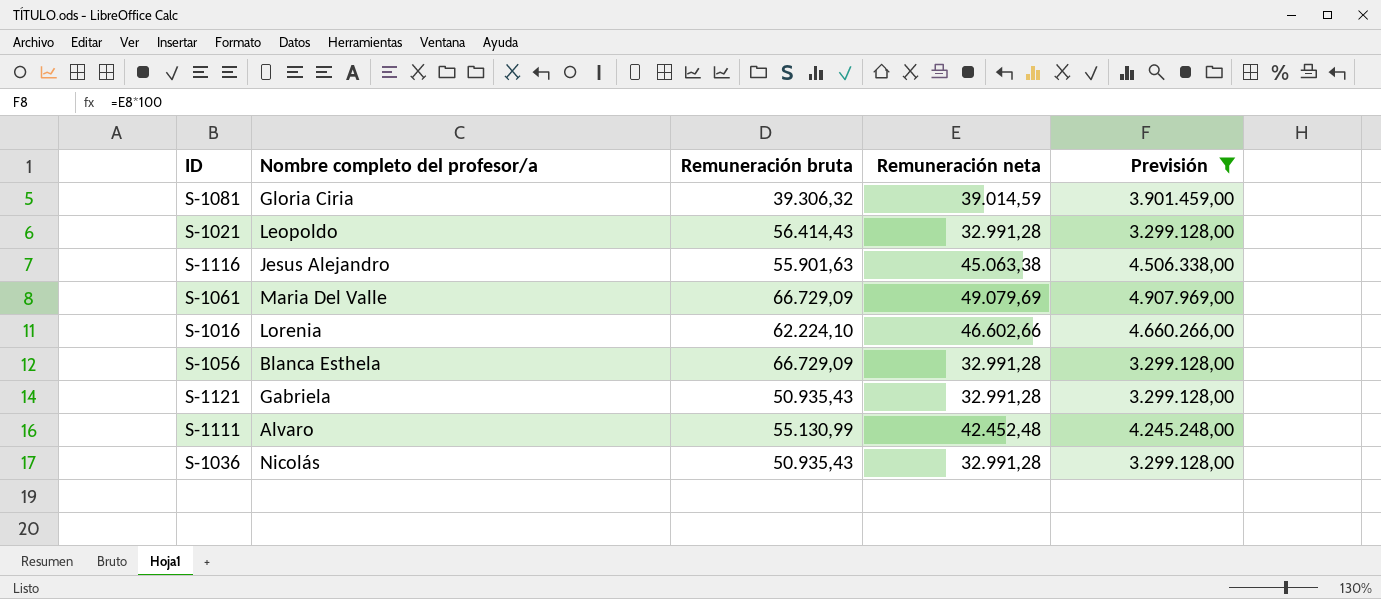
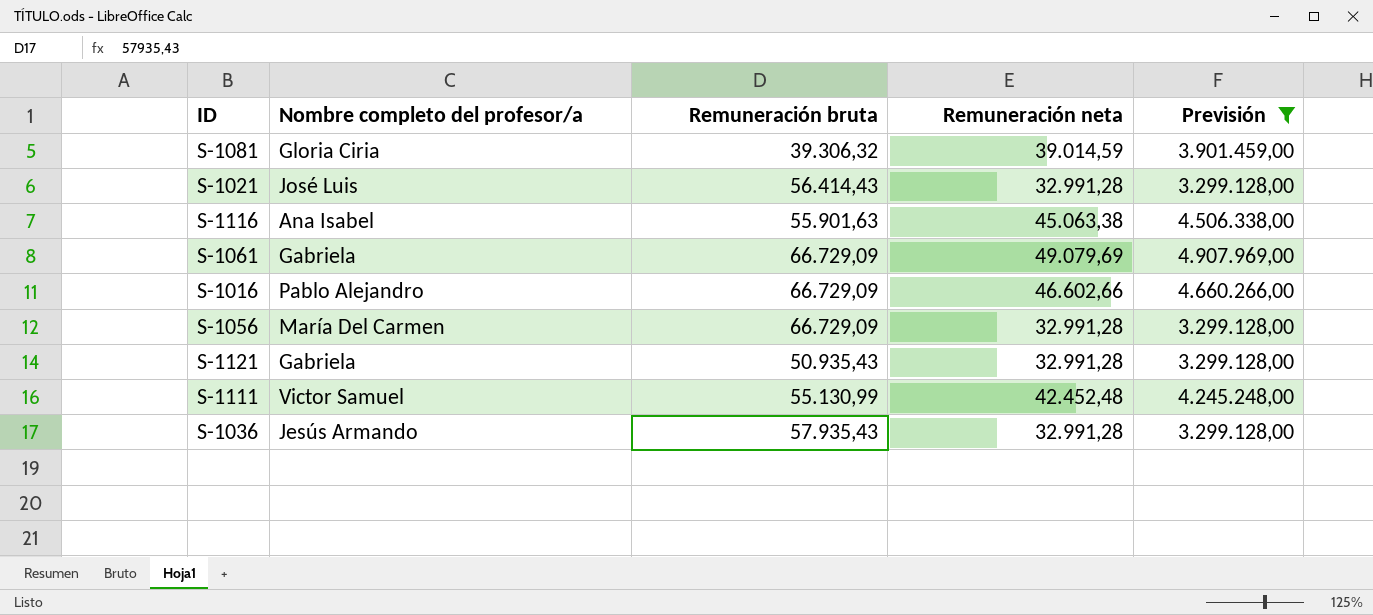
S-1021 | Nombre completo del profesor/a: Leopoldo -> José Luis
S-1116 | Nombre completo del profesor/a: Jesus Alejandro -> Ana Isabel
S-1061 | Nombre completo del profesor/a: Maria Del Valle -> Gabriela
S-1016 | Nombre completo del profesor/a: Lorenia -> Pablo Alejandro
S-1016 | Remuneración bruta: 62.224,10 -> 66.729,09
S-1056 | Nombre completo del profesor/a: Blanca Esthela -> María Del Carmen
S-1111 | Nombre completo del profesor/a: Alvaro -> Victor Samuel
S-1036 | Nombre completo del profesor/a: Nicolás -> Jesús Armando
S-1036 | Remuneración bruta: 50.935,43 -> 57.935,43

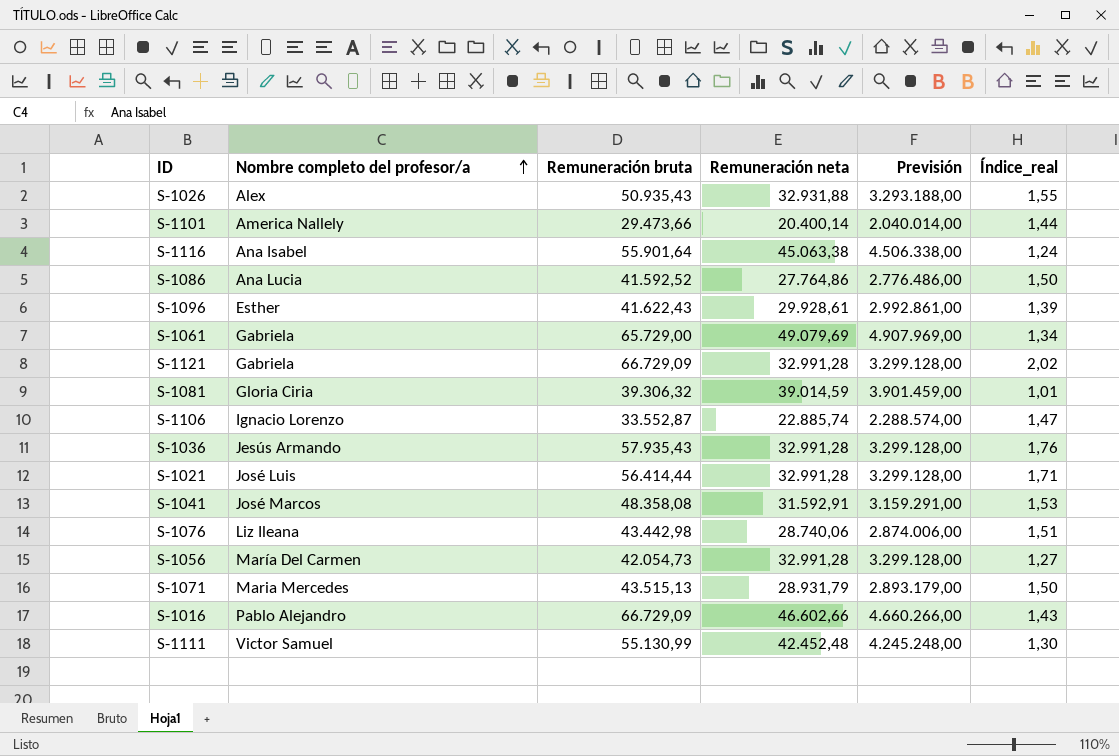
filter: Previsión >= 3.299.128,00 -> none
row order: none -> Nombre completo del profesor/a ascending
column Índice_real | formula: none -> [Remuneración bruta] / [Remuneración neta]
S-1116 | Remuneración bruta: 55.901,63 -> 55.901,64
S-1061 | Remuneración bruta: 66.729,09 -> 65.729,00
S-1121 | Remuneración bruta: 50.935,43 -> 66.729,09
S-1021 | Remuneración bruta: 56.414,43 -> 56.414,44
S-1056 | Remuneración bruta: 66.729,09 -> 42.054,73

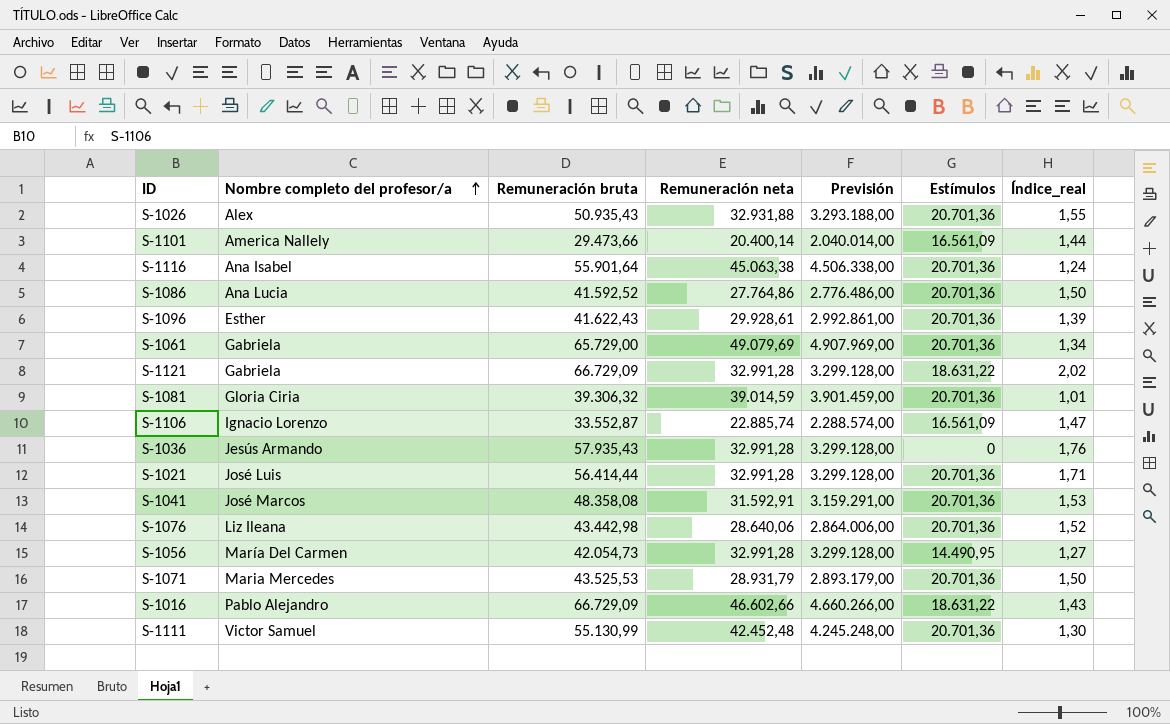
column Estímulos | position: none -> 6
S-1076 | Remuneración neta: 28.740,06 -> 28.640,06
S-1076 | Previsión: 2.874.006,00 -> 2.864.006,00
S-1076 | Índice_real: 1,51 -> 1,52
S-1071 | Remuneración bruta: 43.515,13 -> 43.525,53

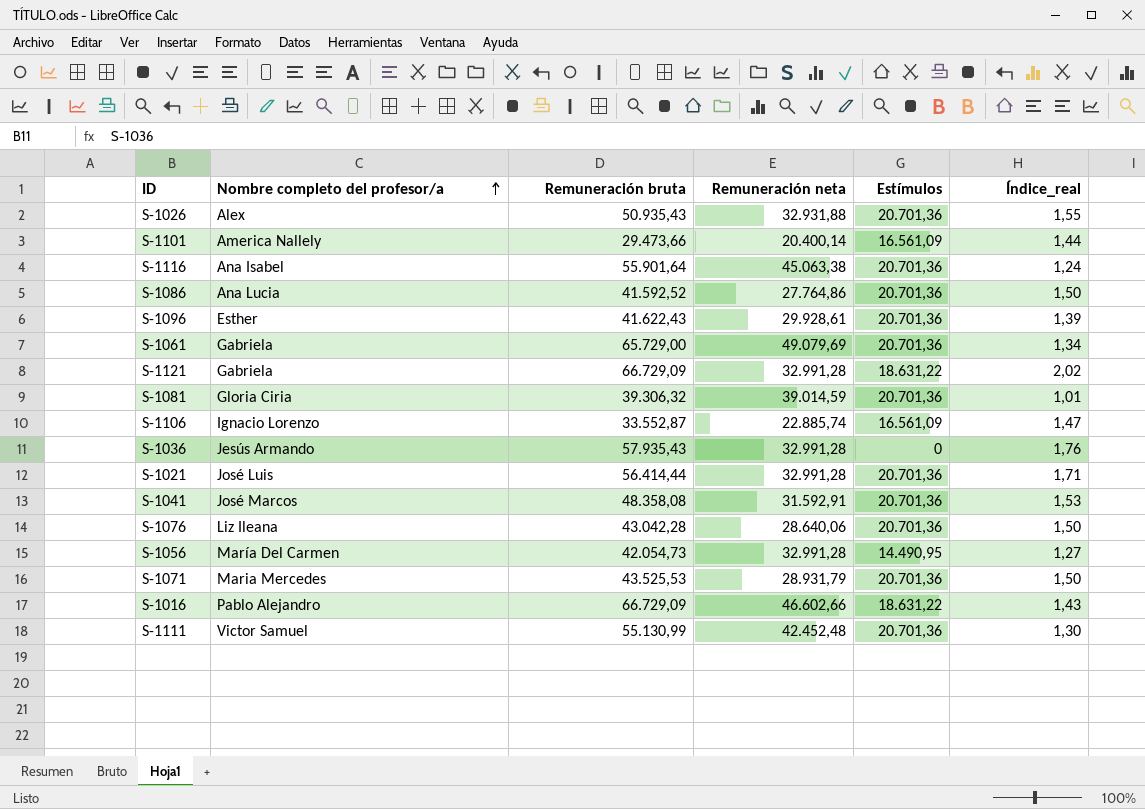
column Previsión | formula: [Remuneración neta] * 100 -> none
S-1076 | Remuneración bruta: 43.442,98 -> 43.042,28
S-1076 | Índice_real: 1,52 -> 1,50

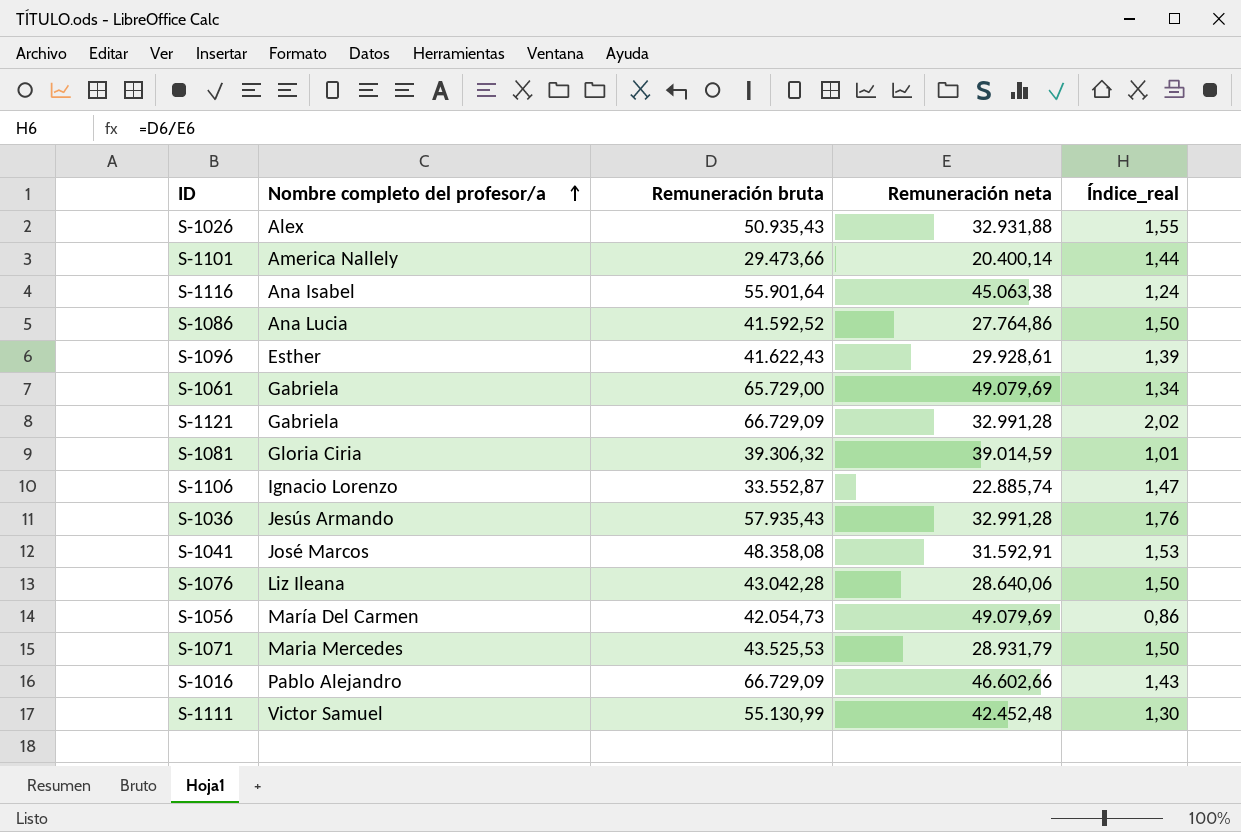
column Estímulos | position: 5 -> none
row S-1021: José Luis | 56.414,44 | 32.991,28 | 20.701,36 | 1,71 -> none
S-1056 | Remuneración neta: 32.991,28 -> 49.079,69
S-1056 | Índice_real: 1,27 -> 0,86

